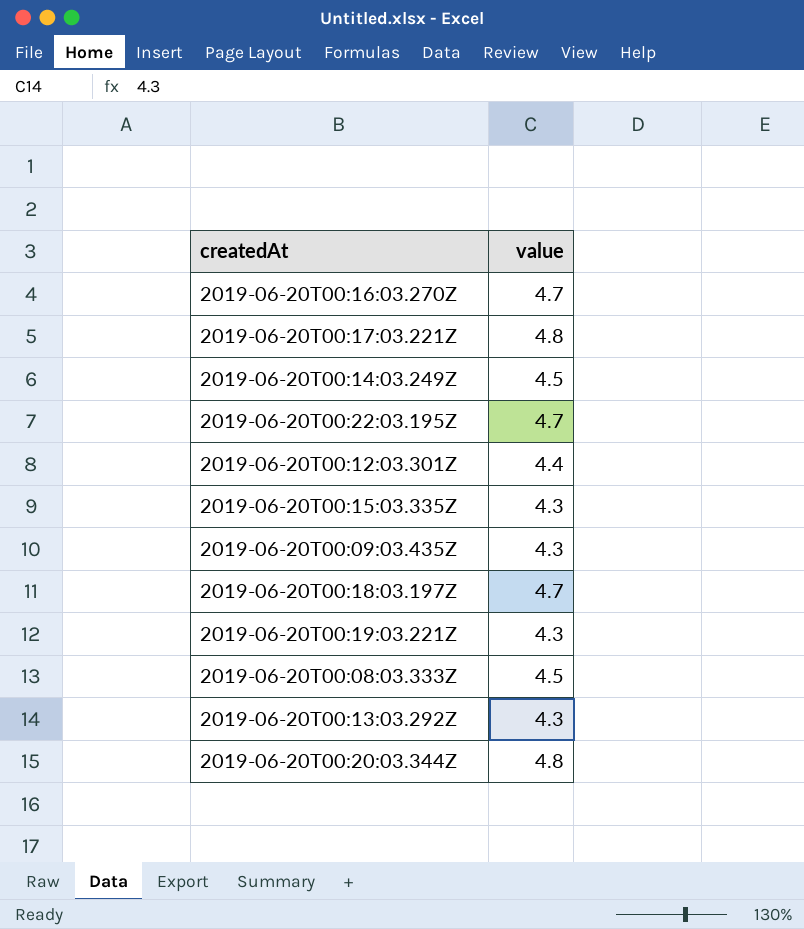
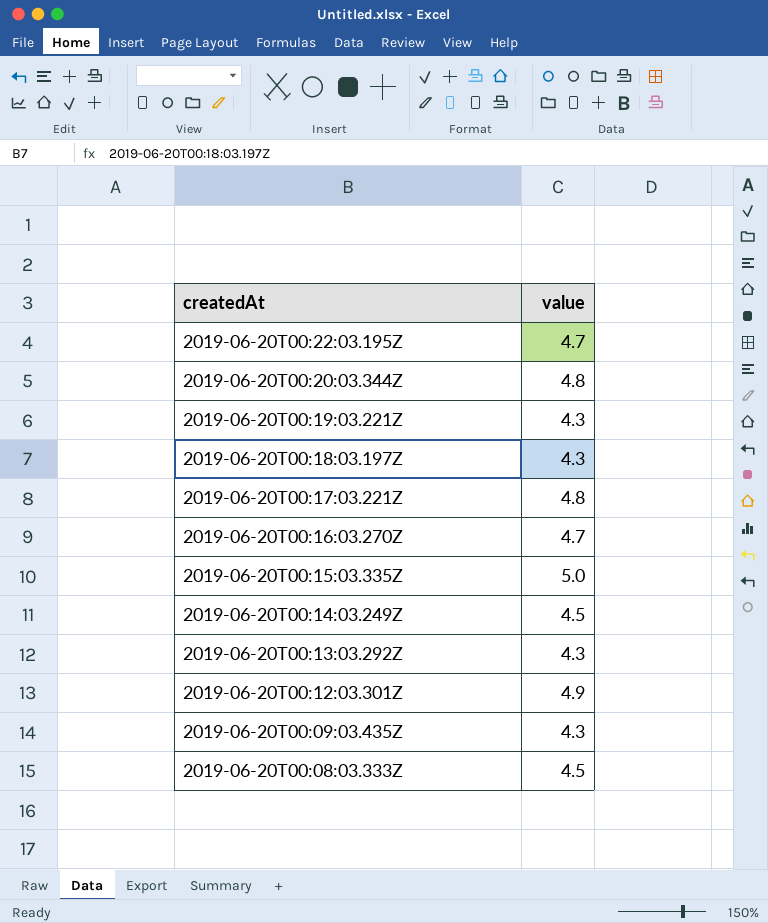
row order: none -> createdAt descending
2019-06-20T00:18:03.197Z | value: 4.7 -> 4.3
2019-06-20T00:15:03.335Z | value: 4.3 -> 5.0
2019-06-20T00:12:03.301Z | value: 4.4 -> 4.9

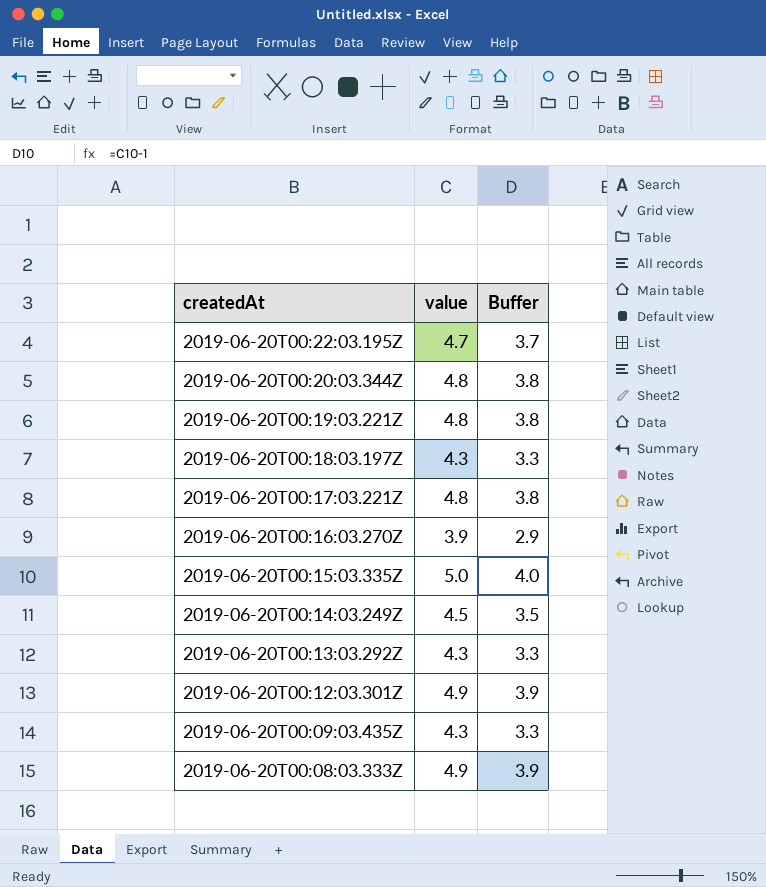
column Buffer | formula: none -> [value] - 1
2019-06-20T00:19:03.221Z | value: 4.3 -> 4.8
2019-06-20T00:16:03.270Z | value: 4.7 -> 3.9
2019-06-20T00:08:03.333Z | value: 4.5 -> 4.9

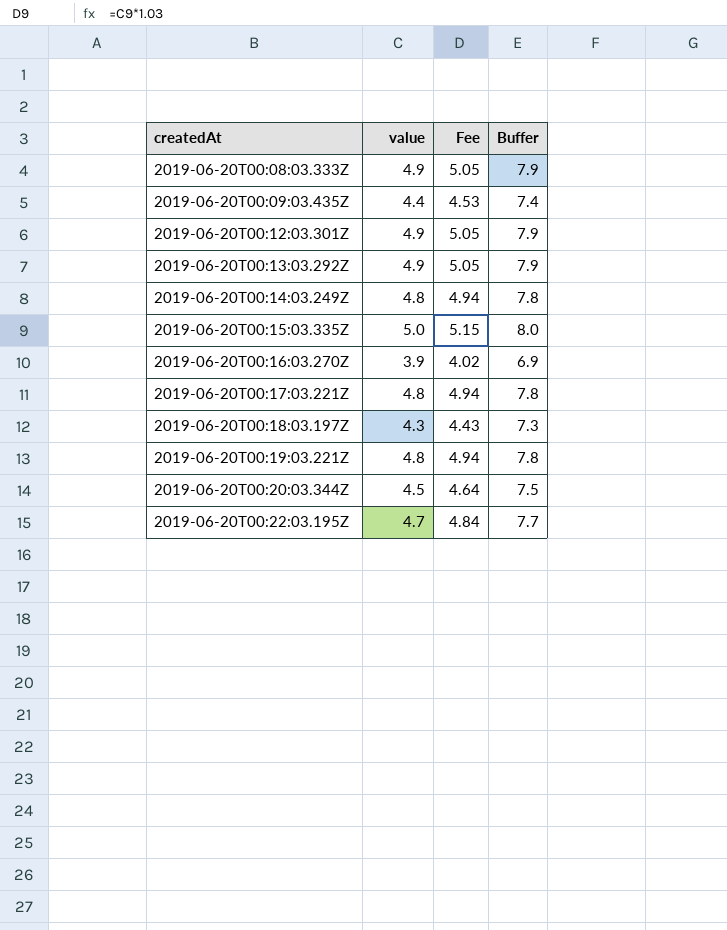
row order: createdAt descending -> createdAt ascending
column Fee | formula: none -> [value] * 1.03
column Buffer | formula: [value] - 1 -> [value] + 3
2019-06-20T00:09:03.435Z | value: 4.3 -> 4.4
2019-06-20T00:13:03.292Z | value: 4.3 -> 4.9
2019-06-20T00:14:03.249Z | value: 4.5 -> 4.8
2019-06-20T00:20:03.344Z | value: 4.8 -> 4.5

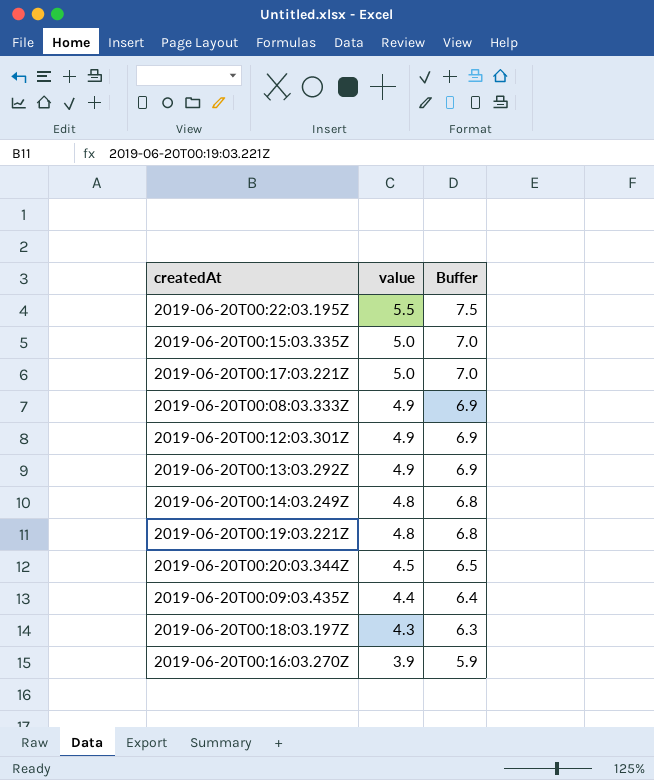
row order: createdAt ascending -> value descending
column Fee | formula: [value] * 1.03 -> none
column Buffer | formula: [value] + 3 -> [value] + 2
2019-06-20T00:22:03.195Z | value: 4.7 -> 5.5
2019-06-20T00:17:03.221Z | value: 4.8 -> 5.0

